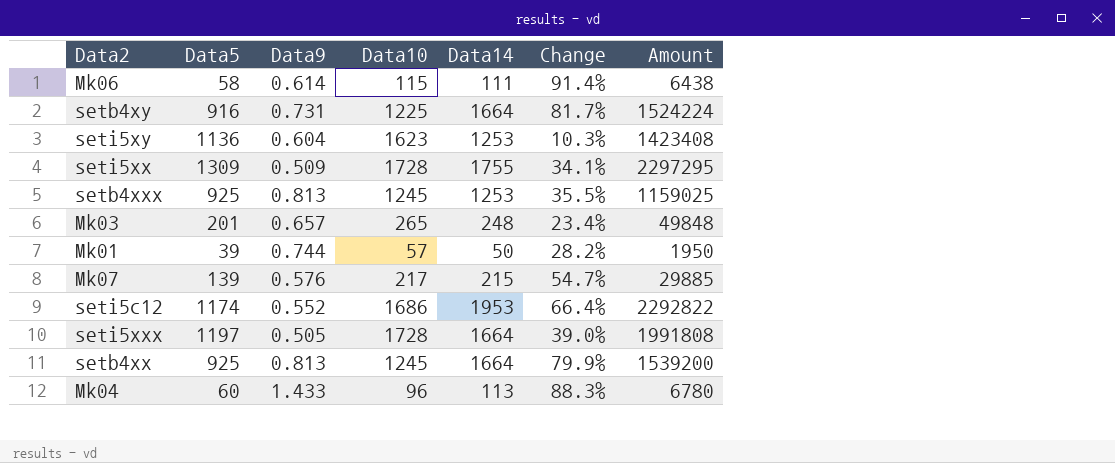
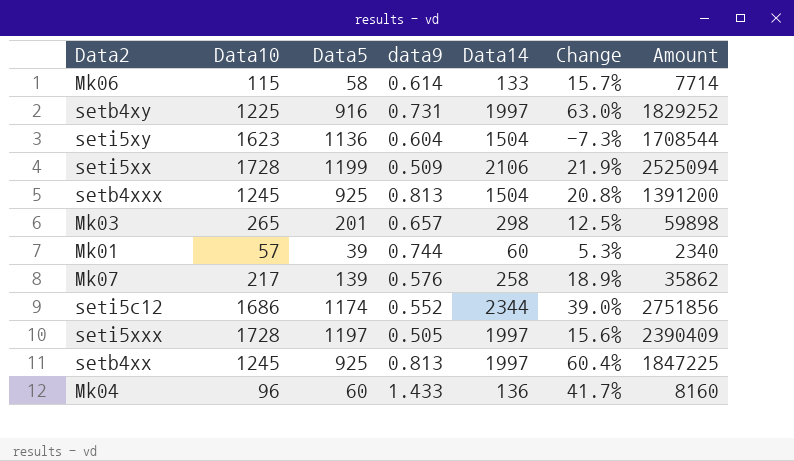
column Data10 | position: 4 -> 2
column name: Data9 -> data9
column Change | formula: ([Data14] - [Data5]) / [Data5] -> ([Data14] - [Data10]) / [Data10]
Mk06 | Data14: 111 -> 133
Mk06 | Amount: 6438 -> 7714
setb4xy | Data14: 1664 -> 1997
setb4xy | Amount: 1524224 -> 1829252
seti5xy | Data14: 1253 -> 1504
seti5xy | Amount: 1423408 -> 1708544
seti5xx | Data5: 1309 -> 1199
seti5xx | Data14: 1755 -> 2106
seti5xx | Amount: 2297295 -> 2525094
setb4xxx | Data14: 1253 -> 1504
setb4xxx | Amount: 1159025 -> 1391200
Mk03 | Data14: 248 -> 298
Mk03 | Amount: 49848 -> 59898
Mk01 | Data14: 50 -> 60
Mk01 | Amount: 1950 -> 2340
Mk07 | Data14: 215 -> 258
Mk07 | Amount: 29885 -> 35862
seti5c12 | Data14: 1953 -> 2344
seti5c12 | Amount: 2292822 -> 2751856
seti5xxx | Data14: 1664 -> 1997
seti5xxx | Amount: 1991808 -> 2390409
setb4xx | Data14: 1664 -> 1997
setb4xx | Amount: 1539200 -> 1847225
Mk04 | Data14: 113 -> 136
Mk04 | Amount: 6780 -> 8160

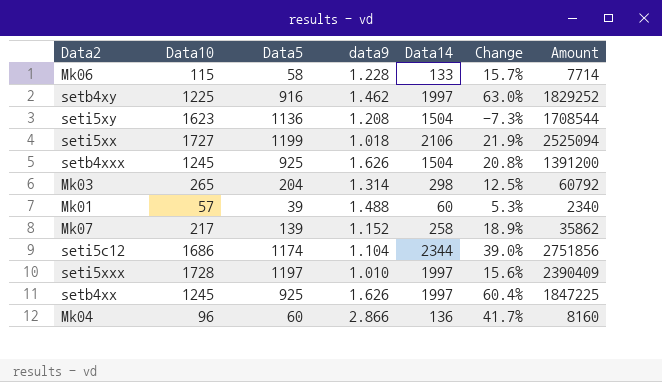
Mk06 | data9: 0.614 -> 1.228
setb4xy | data9: 0.731 -> 1.462
seti5xy | data9: 0.604 -> 1.208
seti5xx | Data10: 1728 -> 1727
seti5xx | data9: 0.509 -> 1.018
setb4xxx | data9: 0.813 -> 1.626
Mk03 | Data5: 201 -> 204
Mk03 | data9: 0.657 -> 1.314
Mk03 | Amount: 59898 -> 60792
Mk01 | data9: 0.744 -> 1.488
Mk07 | data9: 0.576 -> 1.152
seti5c12 | data9: 0.552 -> 1.104
seti5xxx | data9: 0.505 -> 1.010
setb4xx | data9: 0.813 -> 1.626
Mk04 | data9: 1.433 -> 2.866

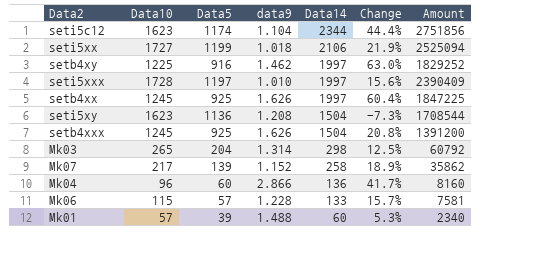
row order: none -> Data14 descending
seti5c12 | Data10: 1686 -> 1623
seti5c12 | Change: 39.0% -> 44.4%
Mk06 | Data5: 58 -> 57
Mk06 | Amount: 7714 -> 7581

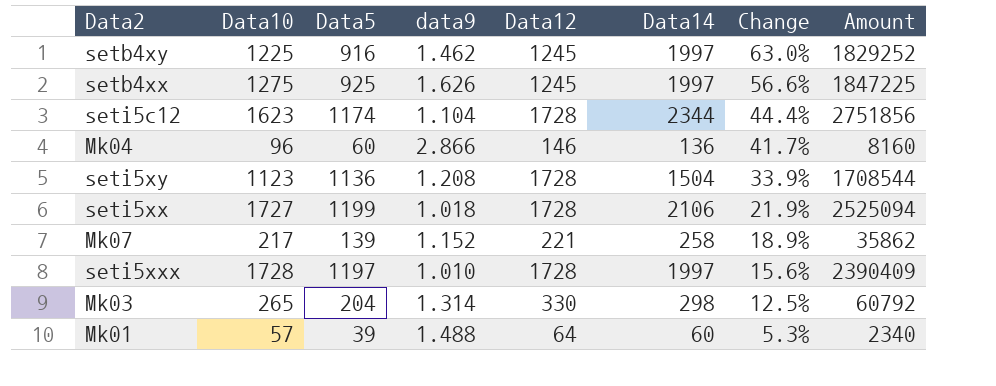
row order: Data14 descending -> Change descending
column Data12 | position: none -> 5
row setb4xxx: 1245 | 925 | 1.626 | 1504 | 20.8% | 1391200 -> none
row Mk06: 115 | 57 | 1.228 | 133 | 15.7% | 7581 -> none
setb4xx | Data10: 1245 -> 1275
setb4xx | Change: 60.4% -> 56.6%
seti5xy | Data10: 1623 -> 1123
seti5xy | Change: -7.3% -> 33.9%

